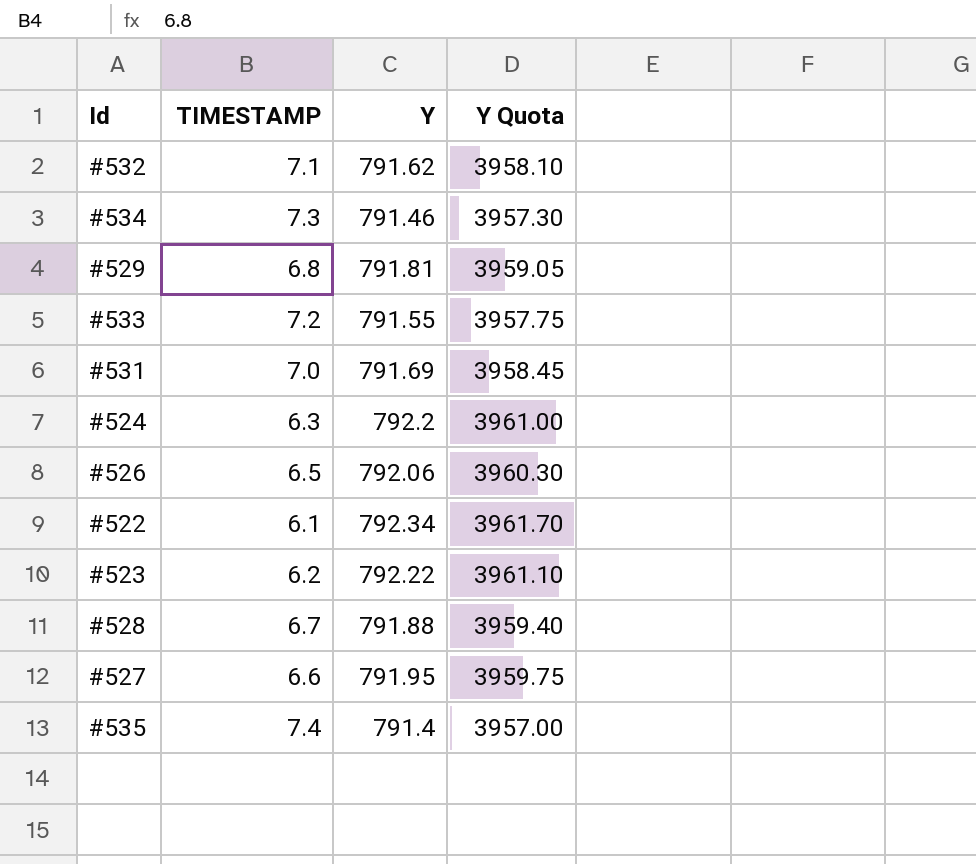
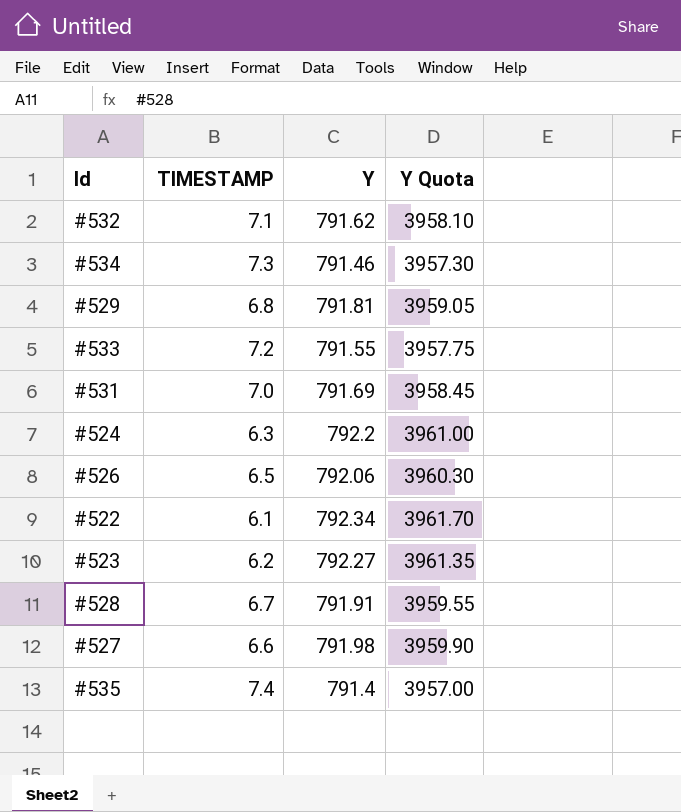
#523 | Y: 792.22 -> 792.27
#523 | Y Quota: 3961.10 -> 3961.35
#528 | Y: 791.88 -> 791.91
#528 | Y Quota: 3959.40 -> 3959.55
#527 | Y: 791.95 -> 791.98
#527 | Y Quota: 3959.75 -> 3959.90

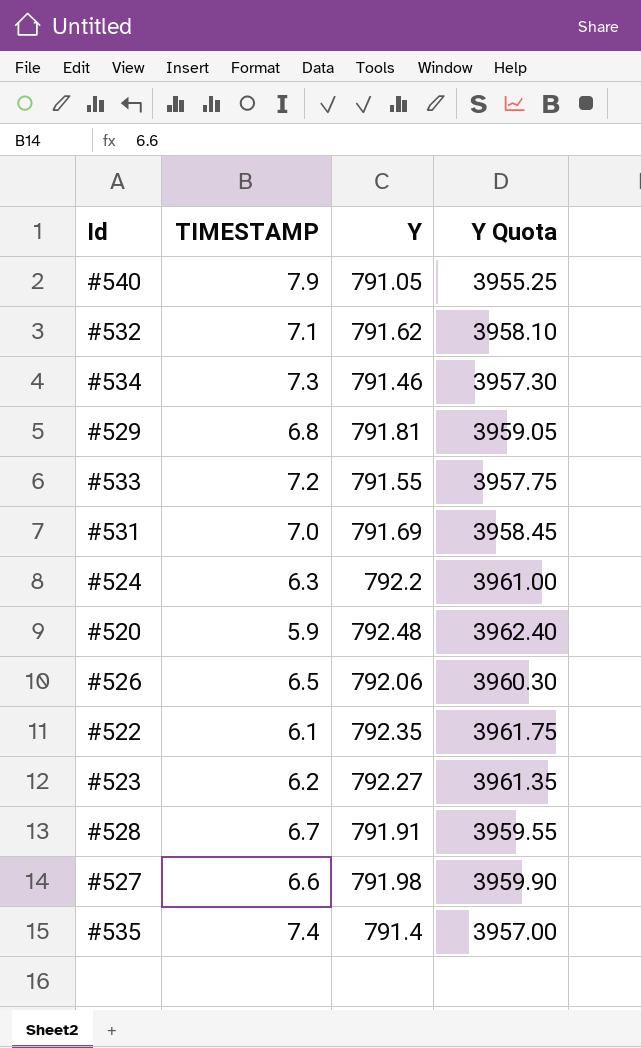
row #540: none -> 7.9 | 791.05 | 3955.25
row #520: none -> 5.9 | 792.48 | 3962.40
#522 | Y: 792.34 -> 792.35
#522 | Y Quota: 3961.70 -> 3961.75

